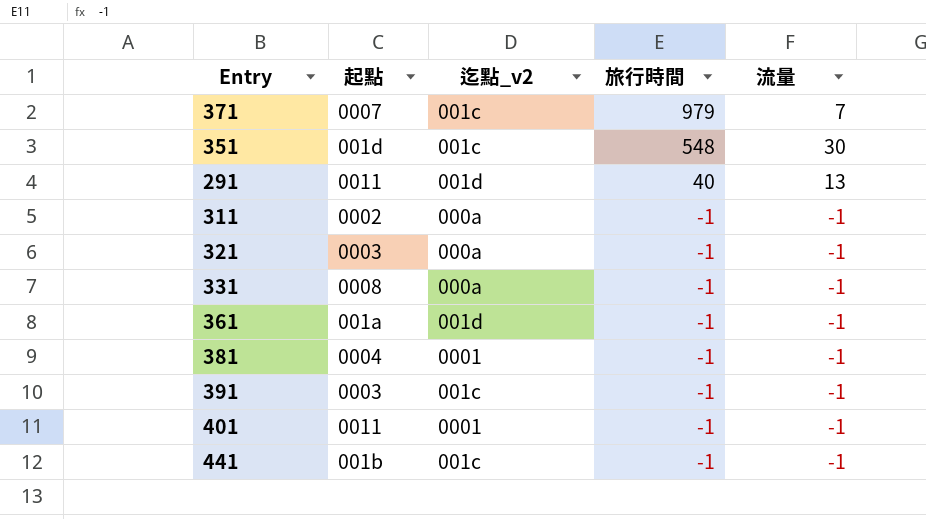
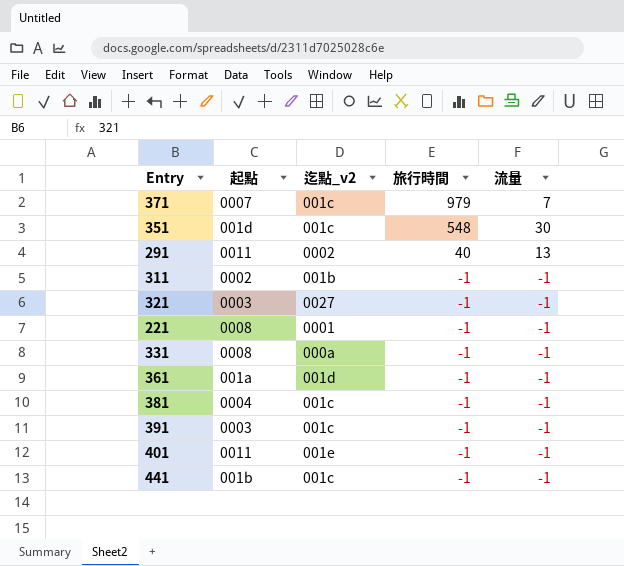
291 | 迄點_v2: 001d -> 0002
311 | 迄點_v2: 000a -> 001b
321 | 迄點_v2: 000a -> 0027
row 221: none -> 0008 | 0001 | -1 | -1
381 | 迄點_v2: 0001 -> 001c
401 | 迄點_v2: 0001 -> 001e

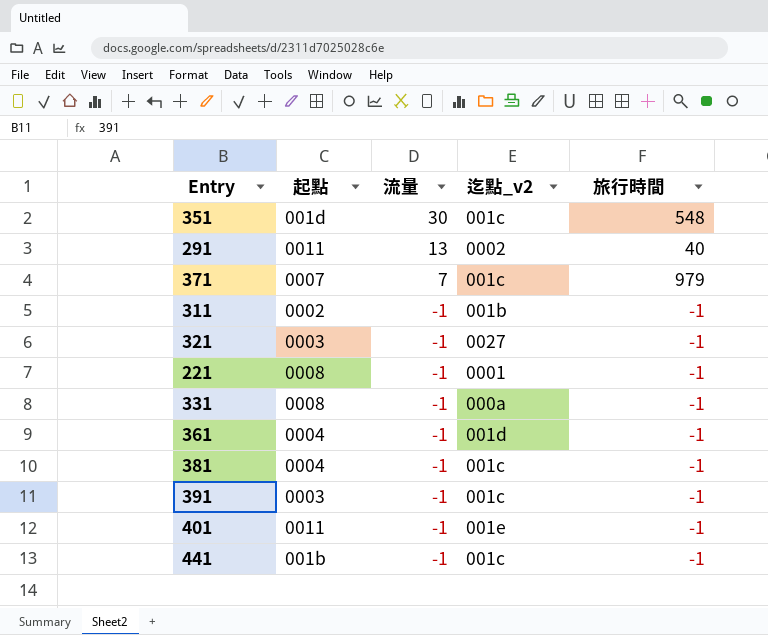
row order: 旅行時間 descending -> 流量 descending
column 流量 | position: 5 -> 3
361 | 起點: 001a -> 0004

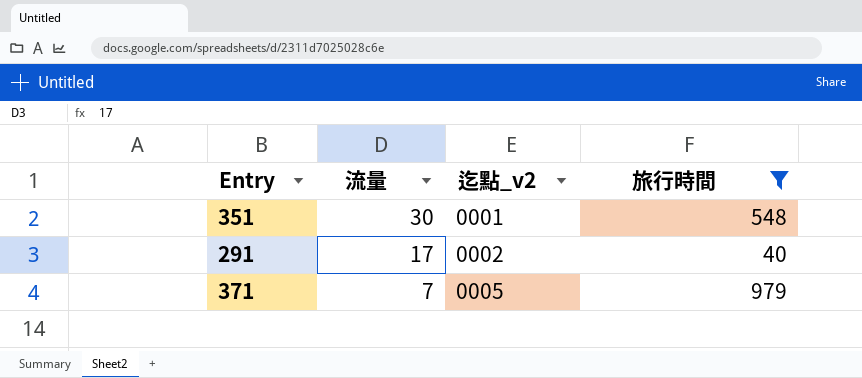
filter: none -> 旅行時間 != -1
column 起點 | position: 2 -> none
351 | 迄點_v2: 001c -> 0001
291 | 流量: 13 -> 17
371 | 迄點_v2: 001c -> 0005

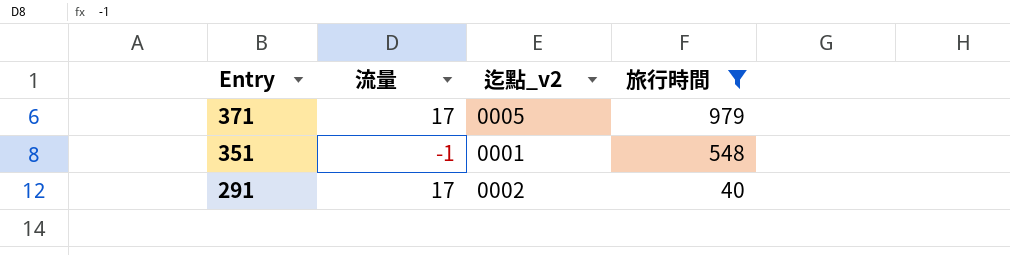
row order: 流量 descending -> Entry descending
371 | 流量: 7 -> 17
351 | 流量: 30 -> -1

